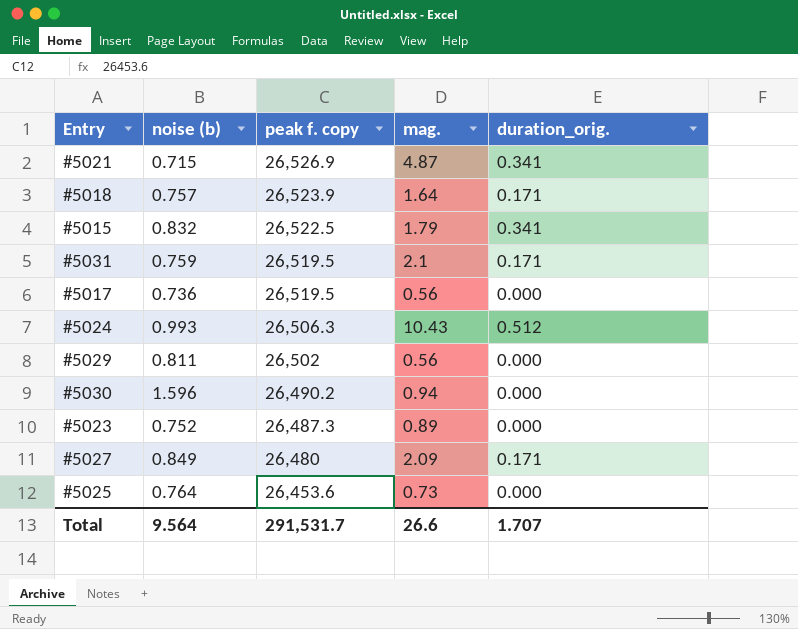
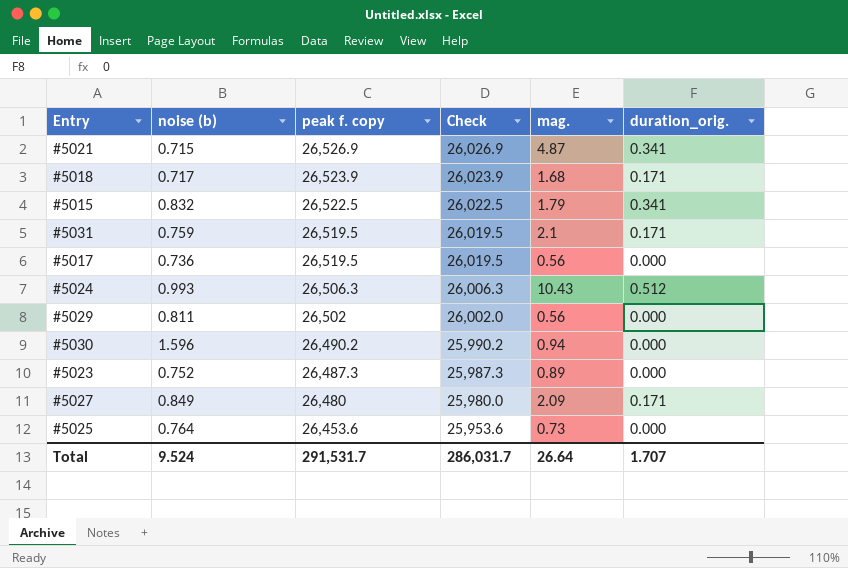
column Check | formula: none -> [peak f. copy] - 500
#5018 | noise (b): 0.757 -> 0.717
#5018 | mag.: 1.64 -> 1.68
Total | noise (b): 9.564 -> 9.524
Total | mag.: 26.6 -> 26.64

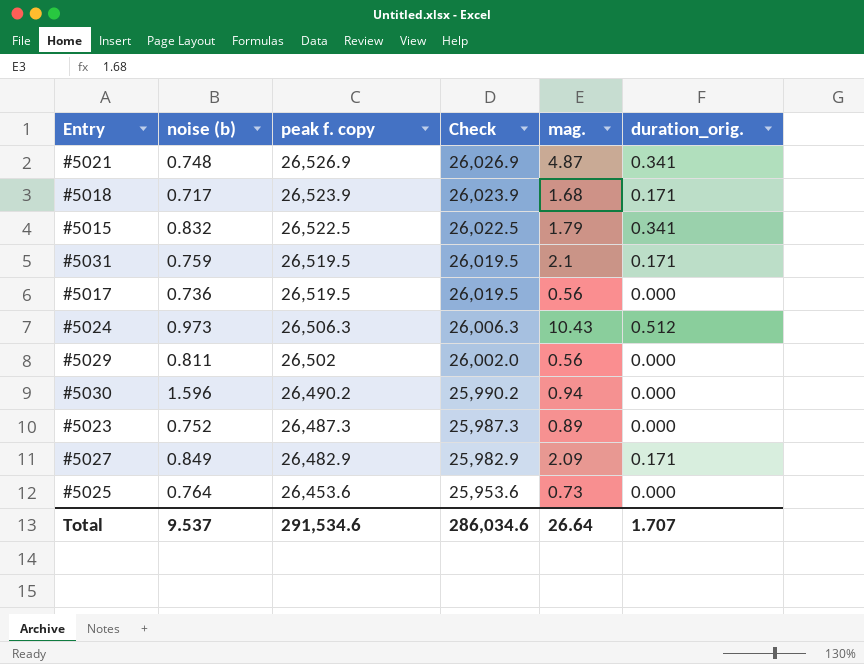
#5021 | noise (b): 0.715 -> 0.748
#5024 | noise (b): 0.993 -> 0.973
#5027 | peak f. copy: 26,480 -> 26,482.9
#5027 | Check: 25,980.0 -> 25,982.9
Total | noise (b): 9.524 -> 9.537
Total | peak f. copy: 291,531.7 -> 291,534.6
Total | Check: 286,031.7 -> 286,034.6

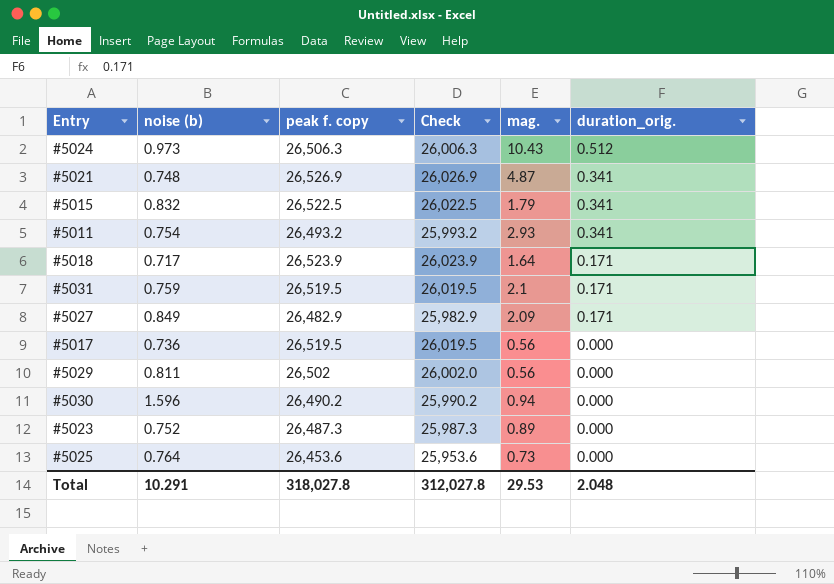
row order: peak f. copy descending -> duration_orig. descending
row #5011: none -> 0.754 | 26,493.2 | 25,993.2 | 2.93 | 0.341
#5018 | mag.: 1.68 -> 1.64
Total | noise (b): 9.537 -> 10.291
Total | peak f. copy: 291,534.6 -> 318,027.8
Total | Check: 286,034.6 -> 312,027.8
Total | mag.: 26.64 -> 29.53
Total | duration_orig.: 1.707 -> 2.048

